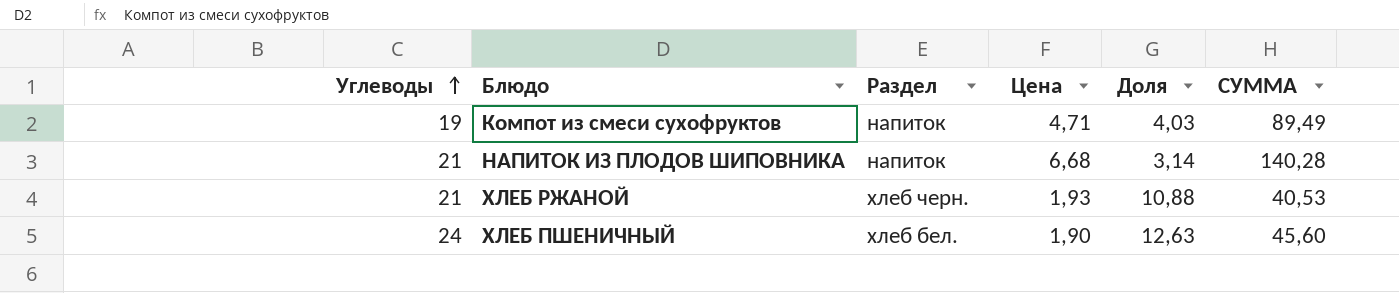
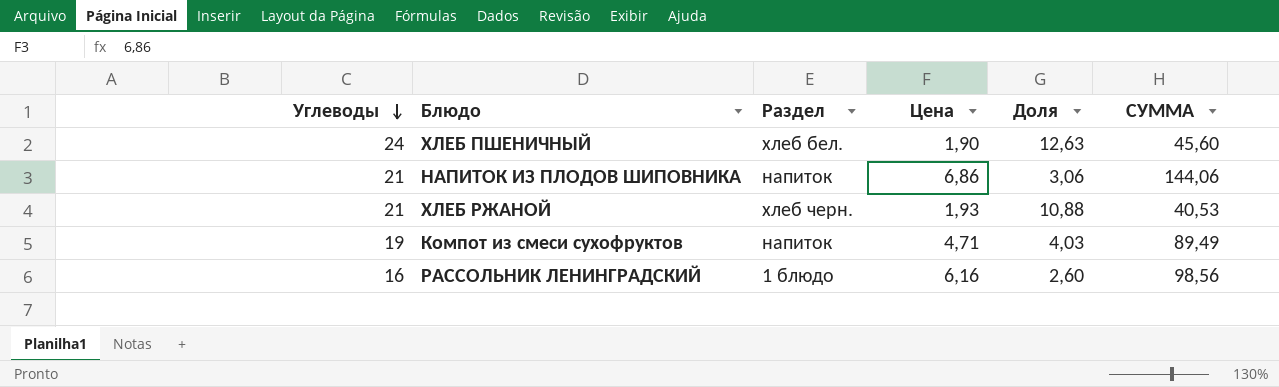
row order: Углеводы ascending -> Углеводы descending
НАПИТОК ИЗ ПЛОДОВ ШИПОВНИКА | Цена: 6,68 -> 6,86
НАПИТОК ИЗ ПЛОДОВ ШИПОВНИКА | Доля: 3,14 -> 3,06
НАПИТОК ИЗ ПЛОДОВ ШИПОВНИКА | СУММА: 140,28 -> 144,06
row РАССОЛЬНИК ЛЕНИНГРАДСКИЙ: none -> 16 | 1 блюдо | 6,16 | 2,60 | 98,56

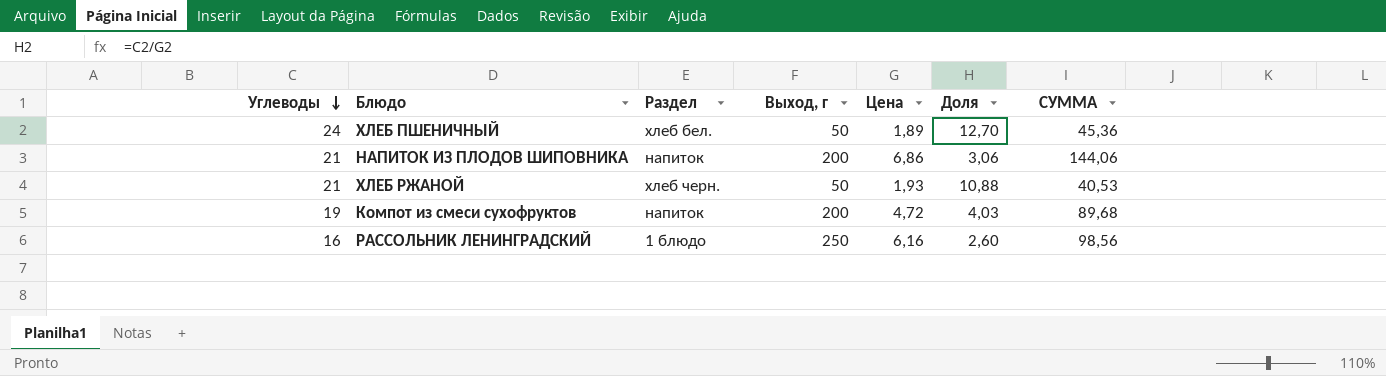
column Выход, г | position: none -> 4
ХЛЕБ ПШЕНИЧНЫЙ | Цена: 1,90 -> 1,89
ХЛЕБ ПШЕНИЧНЫЙ | Доля: 12,63 -> 12,70
ХЛЕБ ПШЕНИЧНЫЙ | СУММА: 45,60 -> 45,36
Компот из смеси сухофруктов | Цена: 4,71 -> 4,72
Компот из смеси сухофруктов | СУММА: 89,49 -> 89,68

